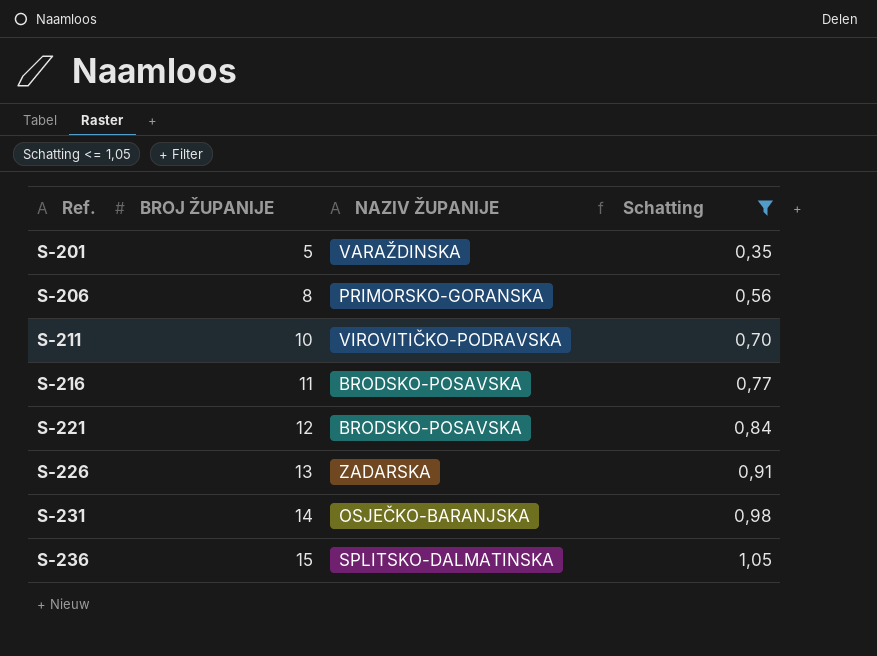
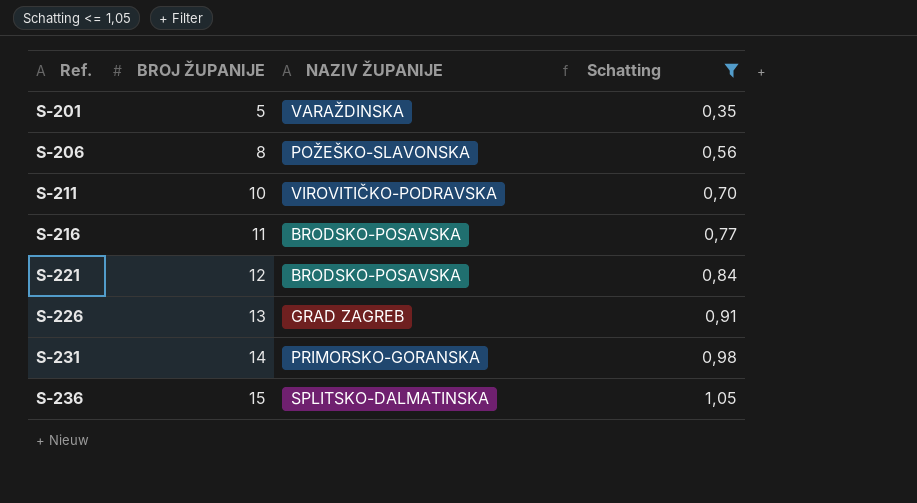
S-206 | NAZIV ŽUPANIJE: PRIMORSKO-GORANSKA -> POŽEŠKO-SLAVONSKA
S-226 | NAZIV ŽUPANIJE: ZADARSKA -> GRAD ZAGREB
S-231 | NAZIV ŽUPANIJE: OSJEČKO-BARANJSKA -> PRIMORSKO-GORANSKA

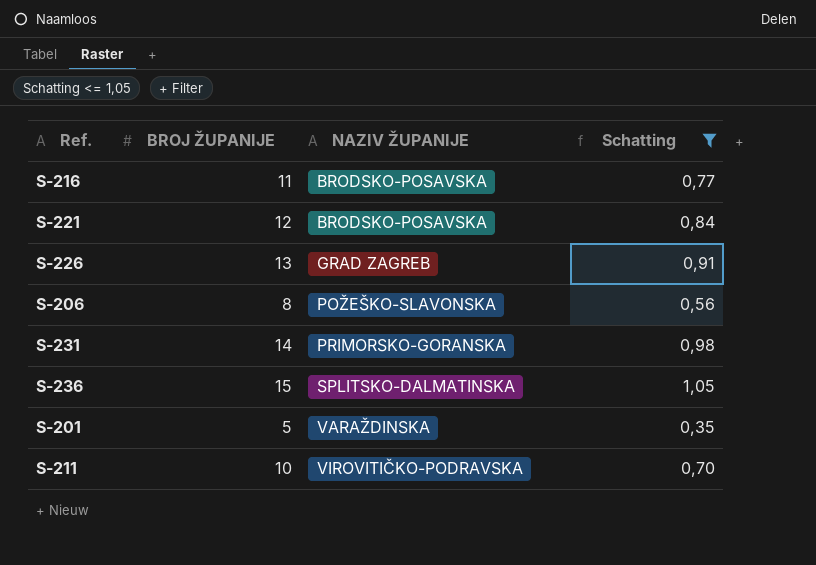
row order: Ref. ascending -> NAZIV ŽUPANIJE ascending

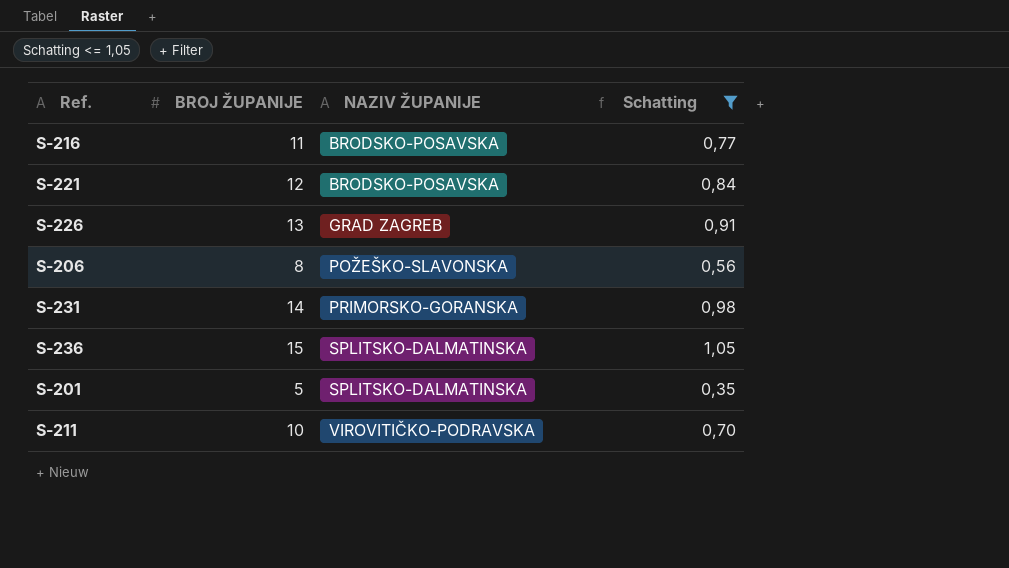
S-201 | NAZIV ŽUPANIJE: VARAŽDINSKA -> SPLITSKO-DALMATINSKA

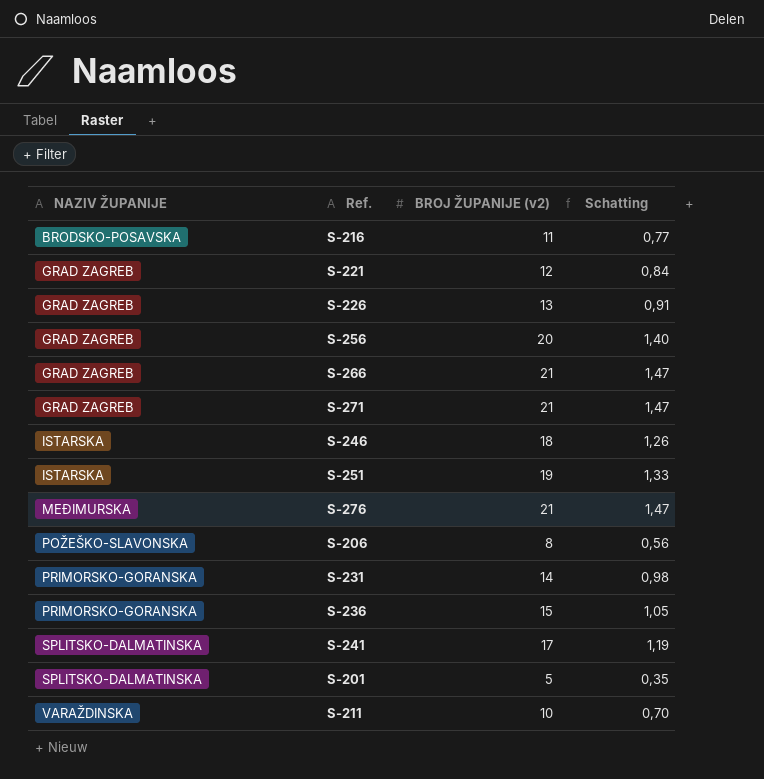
filter: Schatting <= 1,05 -> none
column NAZIV ŽUPANIJE | position: 3 -> 1
column name: BROJ ŽUPANIJE -> BROJ ŽUPANIJE (v2)
S-221 | NAZIV ŽUPANIJE: BRODSKO-POSAVSKA -> GRAD ZAGREB
S-236 | NAZIV ŽUPANIJE: SPLITSKO-DALMATINSKA -> PRIMORSKO-GORANSKA
S-211 | NAZIV ŽUPANIJE: VIROVITIČKO-PODRAVSKA -> VARAŽDINSKA

